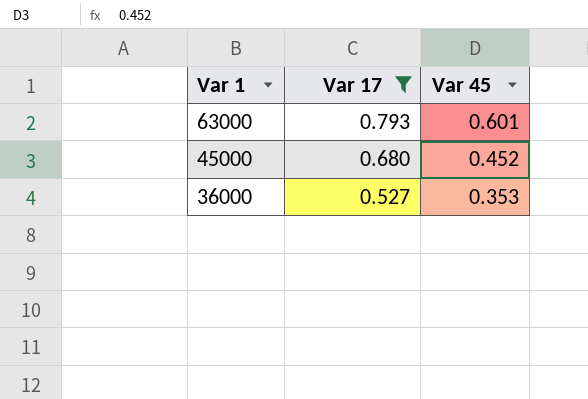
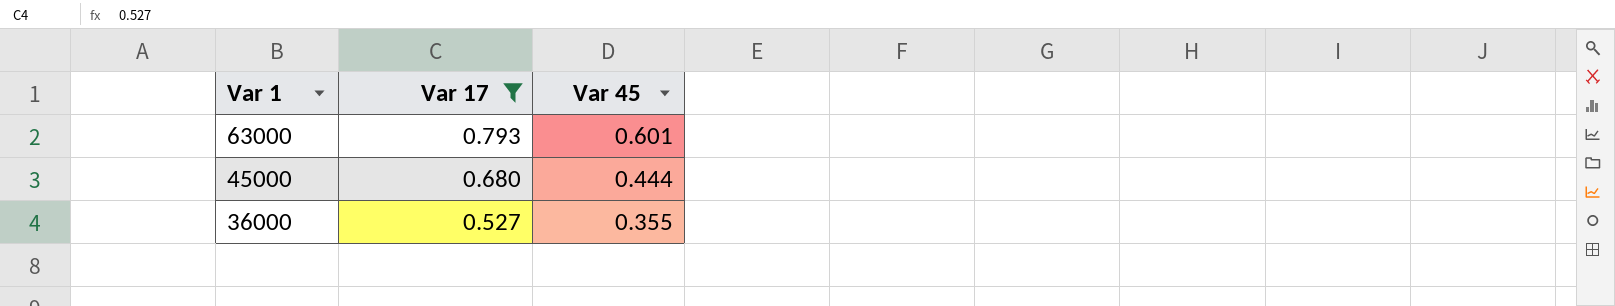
45000 | Var 45: 0.452 -> 0.444
36000 | Var 45: 0.353 -> 0.355

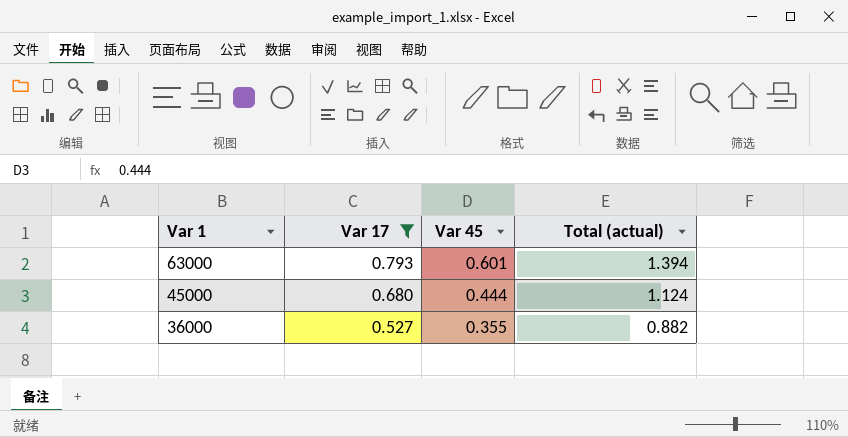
column Total (actual) | formula: none -> [Var 17] + [Var 45]

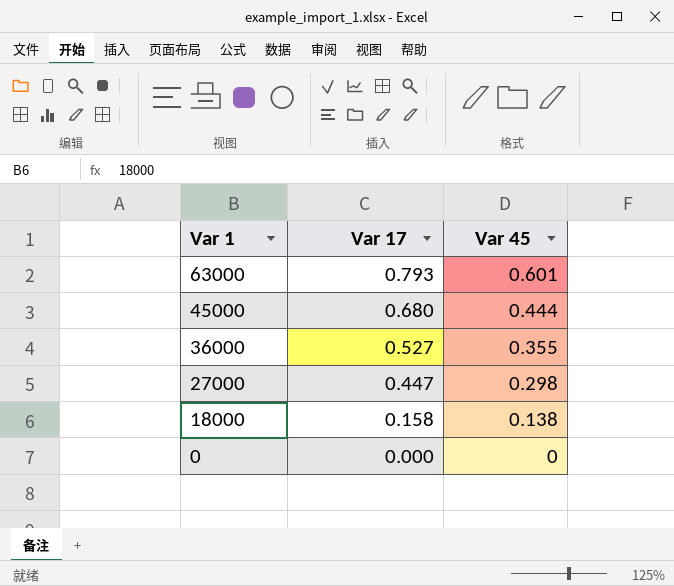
filter: Var 17 >= 0.527 -> none
column Total (actual) | formula: [Var 17] + [Var 45] -> none

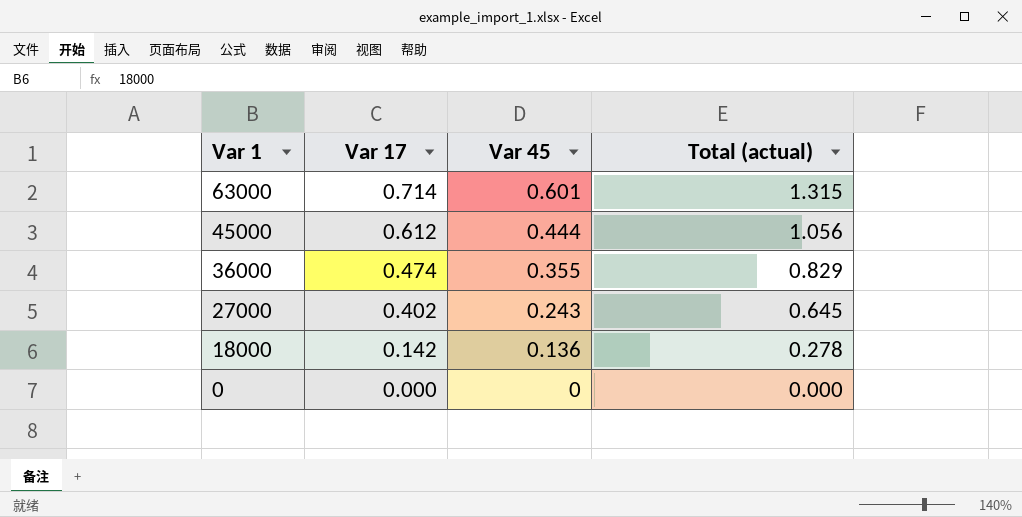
column Total (actual) | formula: none -> [Var 17] + [Var 45]
63000 | Var 17: 0.793 -> 0.714
45000 | Var 17: 0.680 -> 0.612
36000 | Var 17: 0.527 -> 0.474
27000 | Var 17: 0.447 -> 0.402
27000 | Var 45: 0.298 -> 0.243
18000 | Var 17: 0.158 -> 0.142
18000 | Var 45: 0.138 -> 0.136

